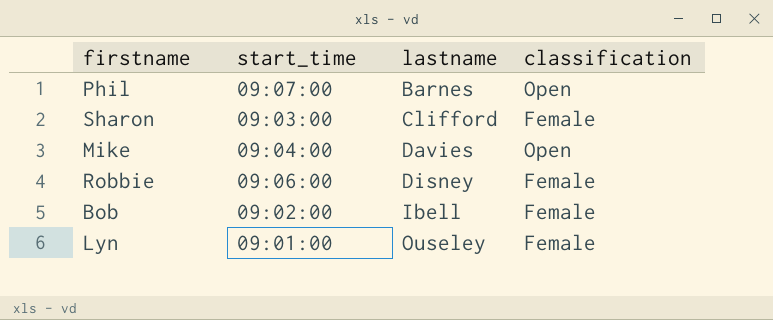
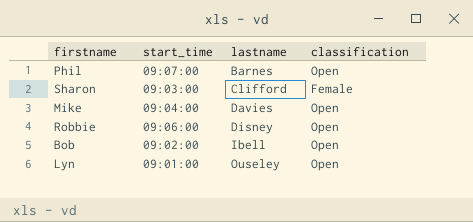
Robbie | classification: Female -> Open
Bob | classification: Female -> Open
Lyn | classification: Female -> Open

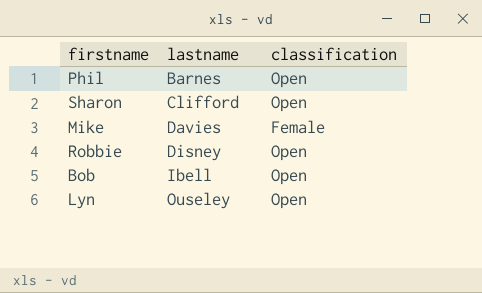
column start_time | position: 2 -> none
Sharon | classification: Female -> Open
Mike | classification: Open -> Female

